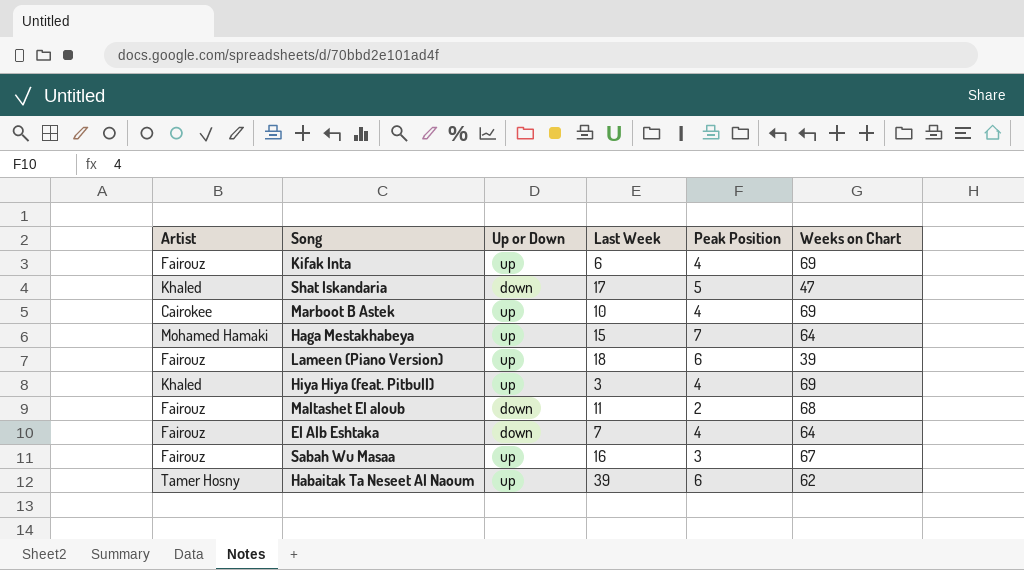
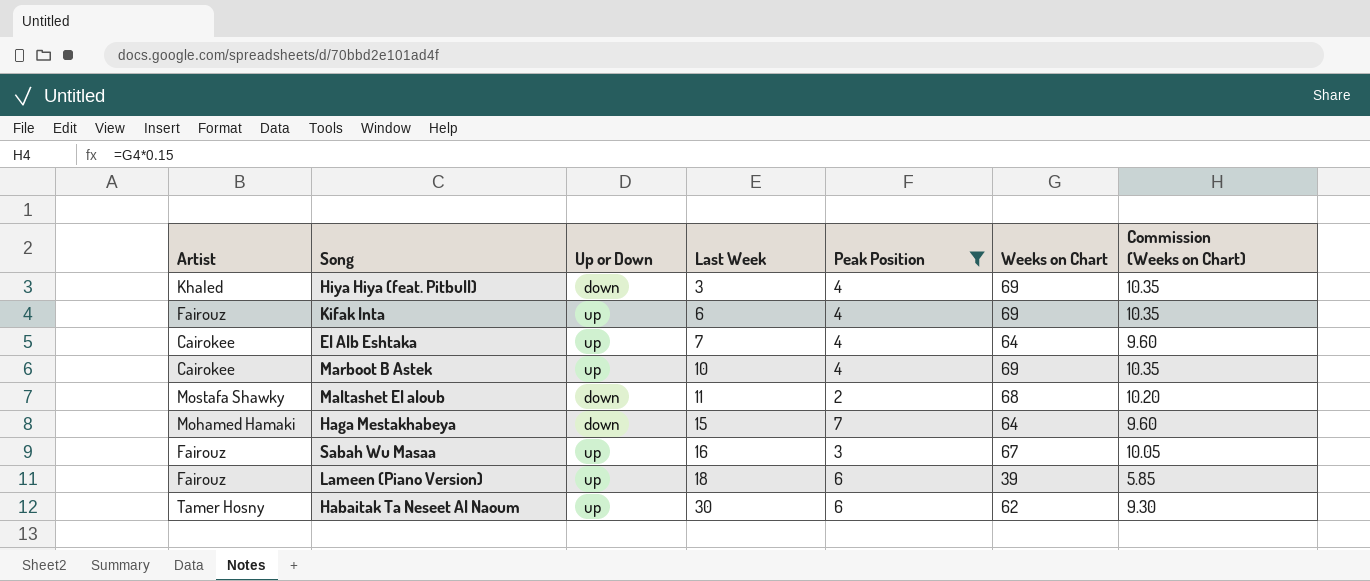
filter: none -> Peak Position != 5
row order: none -> Last Week ascending
column Commission (Weeks on Chart) | formula: none -> [Weeks on Chart] * 0.15
Hiya Hiya (feat. Pitbull) | Up or Down: up -> down
El Alb Eshtaka | Artist: Fairouz -> Cairokee
El Alb Eshtaka | Up or Down: down -> up
Maltashet El aloub | Artist: Fairouz -> Mostafa Shawky
Haga Mestakhabeya | Up or Down: up -> down
Habaitak Ta Neseet Al Naoum | Last Week: 39 -> 30

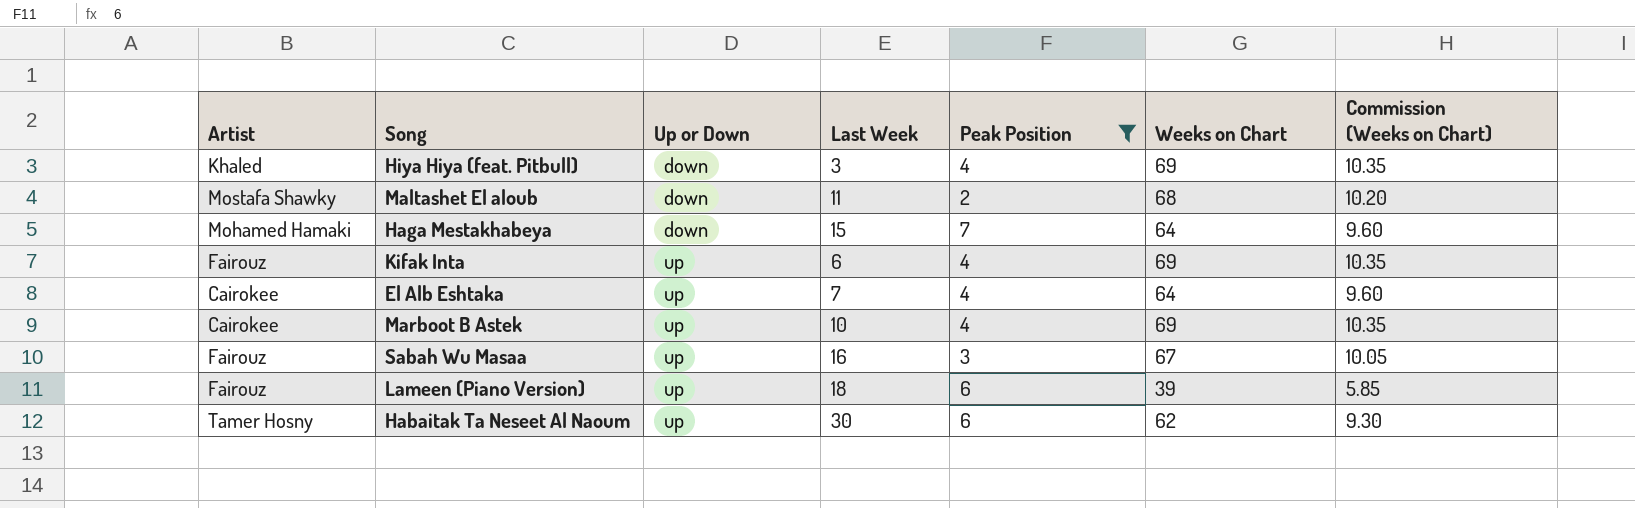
row order: Last Week ascending -> Up or Down ascending

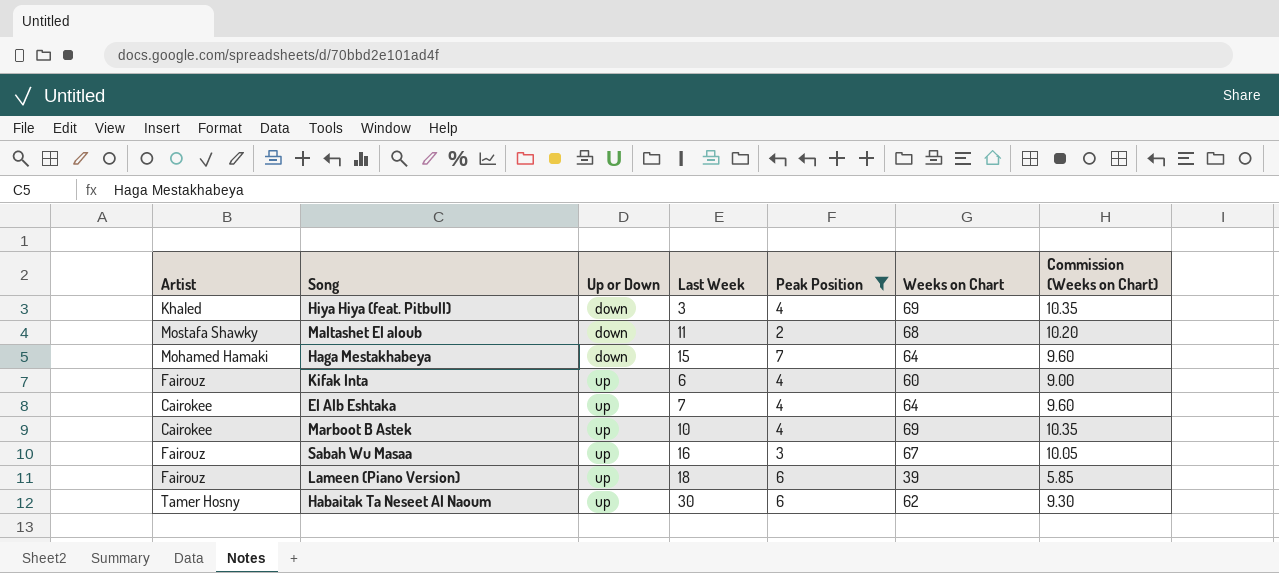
Kifak Inta | Weeks on Chart: 69 -> 60
Kifak Inta | Commission (Weeks on Chart): 10.35 -> 9.00

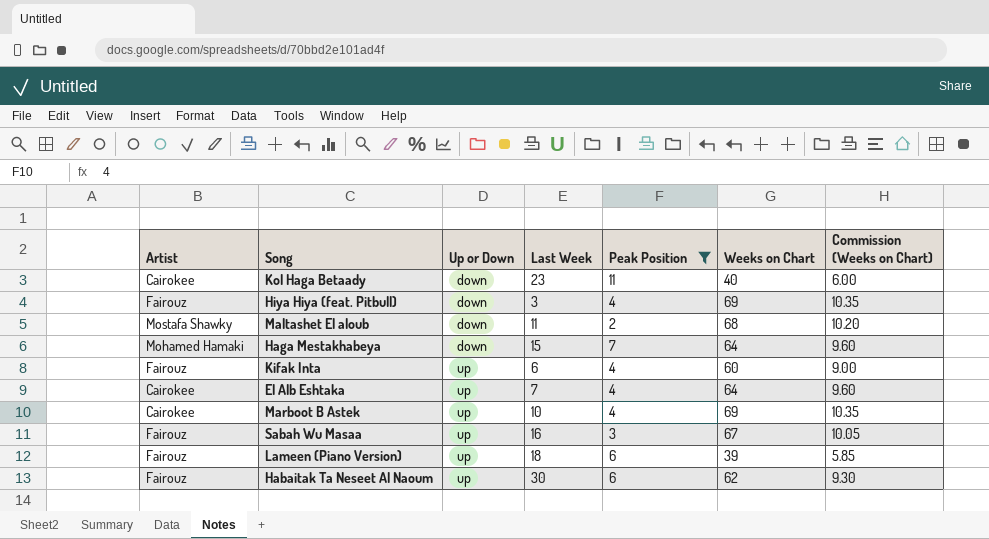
row Kol Haga Betaady: none -> Cairokee | down | 23 | 11 | 40 | 6.00
Hiya Hiya (feat. Pitbull) | Artist: Khaled -> Fairouz
Habaitak Ta Neseet Al Naoum | Artist: Tamer Hosny -> Fairouz

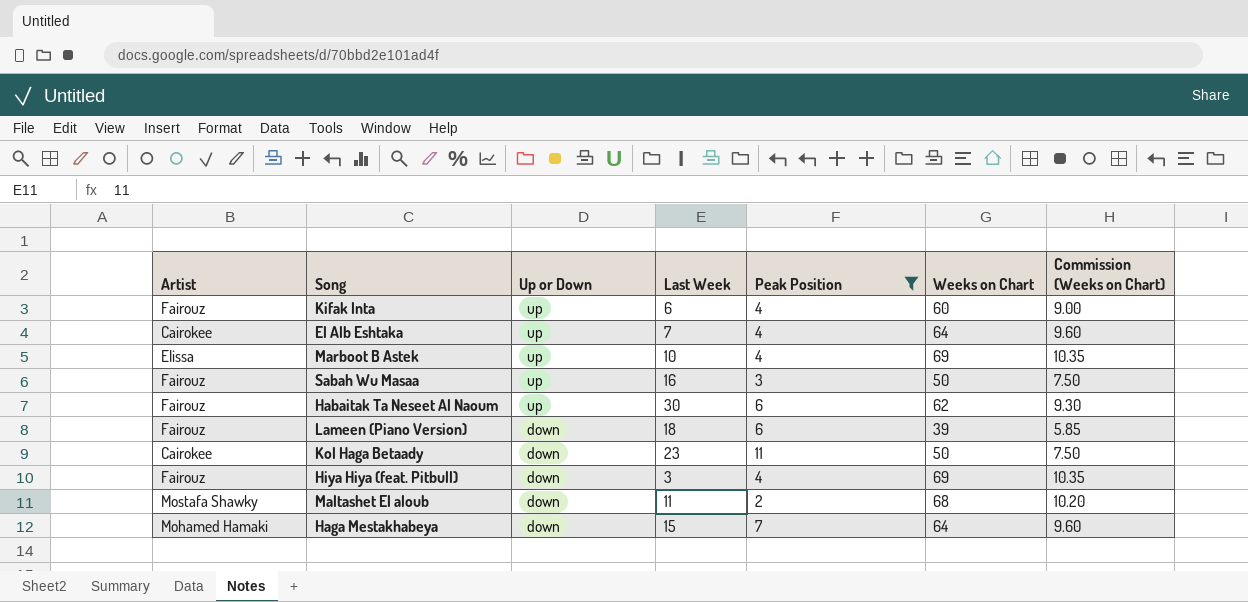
row order: Up or Down ascending -> Up or Down descending
Marboot B Astek | Artist: Cairokee -> Elissa
Sabah Wu Masaa | Weeks on Chart: 67 -> 50
Sabah Wu Masaa | Commission (Weeks on Chart): 10.05 -> 7.50
Lameen (Piano Version) | Up or Down: up -> down
Kol Haga Betaady | Weeks on Chart: 40 -> 50
Kol Haga Betaady | Commission (Weeks on Chart): 6.00 -> 7.50

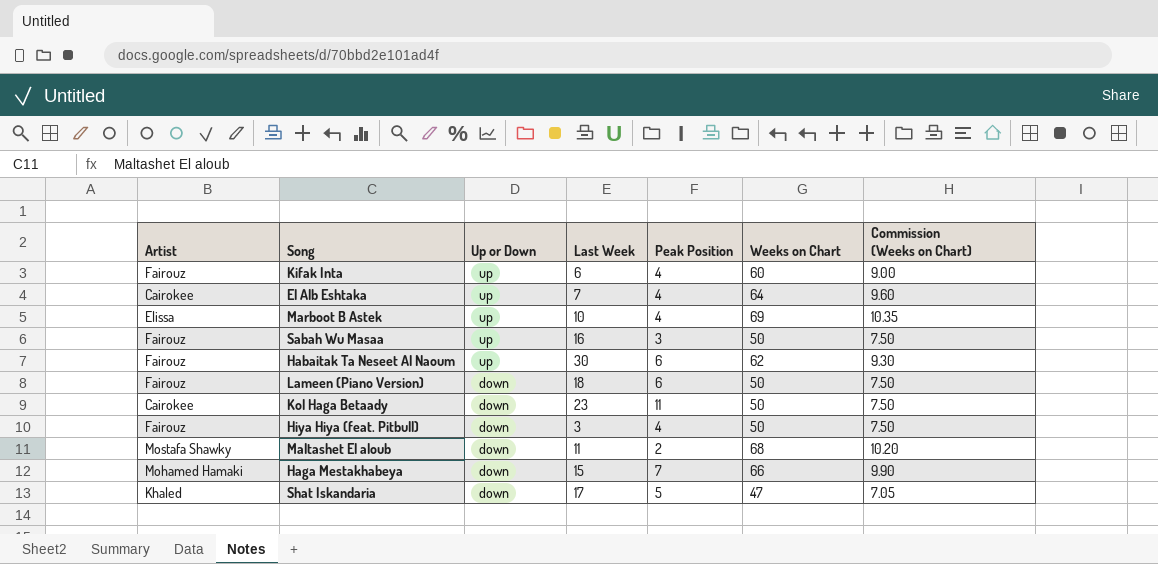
filter: Peak Position != 5 -> none
Lameen (Piano Version) | Weeks on Chart: 39 -> 50
Lameen (Piano Version) | Commission (Weeks on Chart): 5.85 -> 7.50
Hiya Hiya (feat. Pitbull) | Weeks on Chart: 69 -> 50
Hiya Hiya (feat. Pitbull) | Commission (Weeks on Chart): 10.35 -> 7.50
Haga Mestakhabeya | Weeks on Chart: 64 -> 66
Haga Mestakhabeya | Commission (Weeks on Chart): 9.60 -> 9.90

